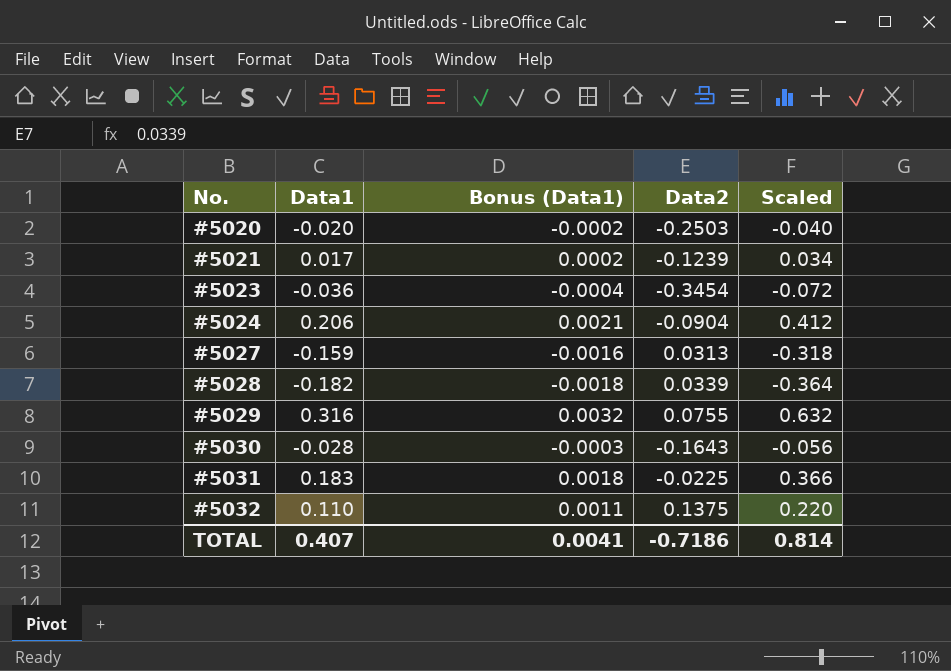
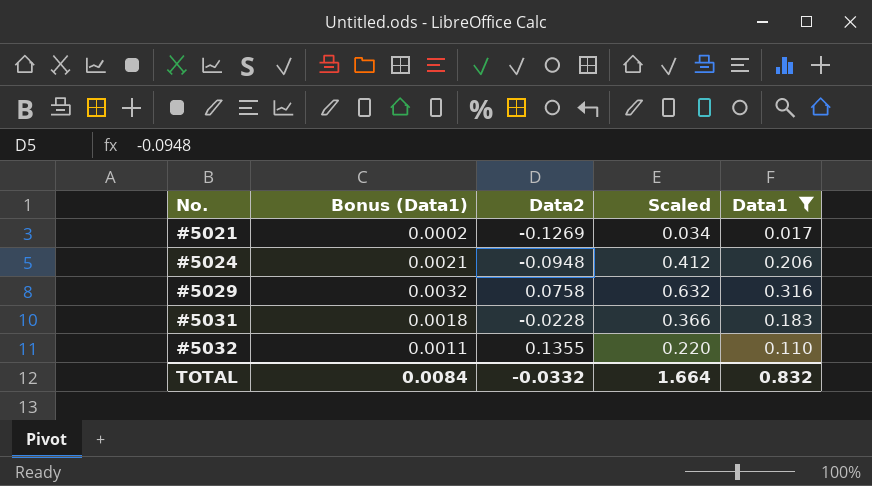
filter: none -> Data1 >= 0.017
column Data1 | position: 2 -> 5
#5021 | Data2: -0.1239 -> -0.1269
#5024 | Data2: -0.0904 -> -0.0948
#5029 | Data2: 0.0755 -> 0.0758
#5031 | Data2: -0.0225 -> -0.0228
#5032 | Data2: 0.1375 -> 0.1355
TOTAL | Bonus (Data1): 0.0041 -> 0.0084
TOTAL | Data2: -0.7186 -> -0.0332
TOTAL | Scaled: 0.814 -> 1.664
TOTAL | Data1: 0.407 -> 0.832

